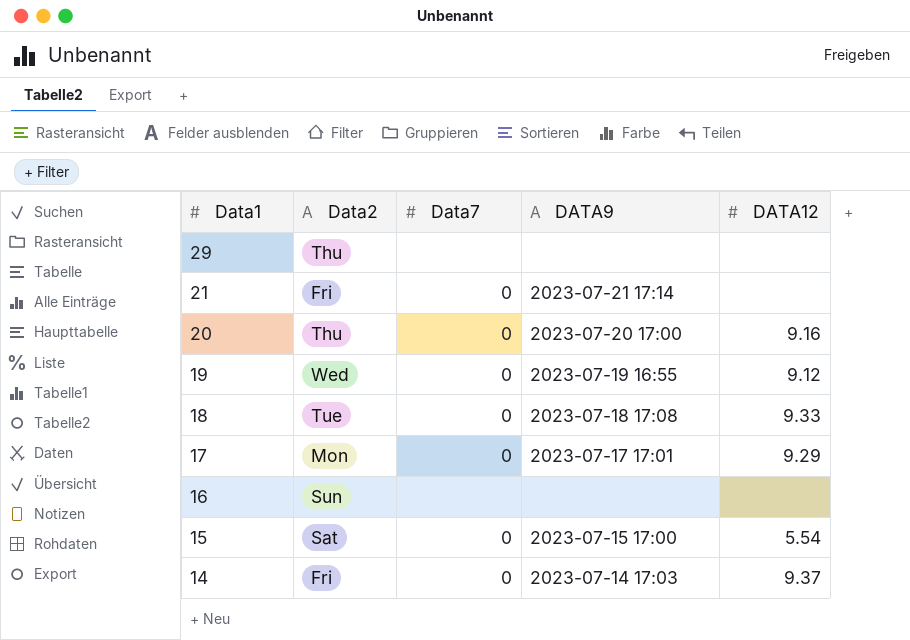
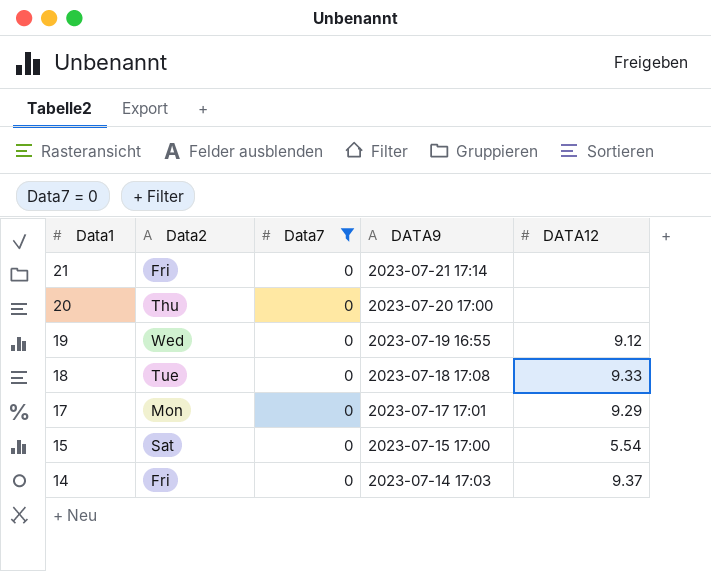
filter: none -> Data7 = 0
20 | DATA12: 9.16 -> none

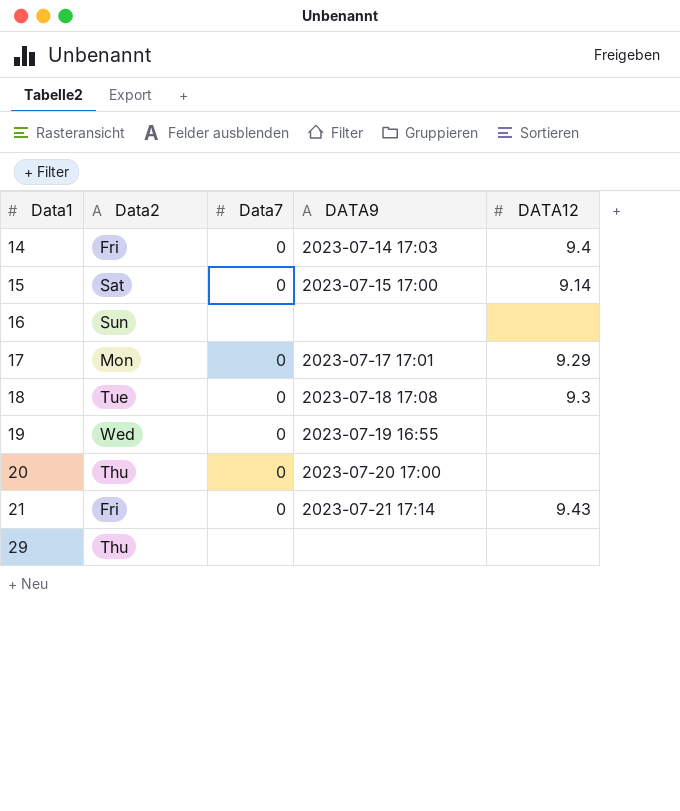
filter: Data7 = 0 -> none
row order: Data1 descending -> Data1 ascending
14 | DATA12: 9.37 -> 9.4
15 | DATA12: 5.54 -> 9.14
18 | DATA12: 9.33 -> 9.3
19 | DATA12: 9.12 -> none
21 | DATA12: none -> 9.43

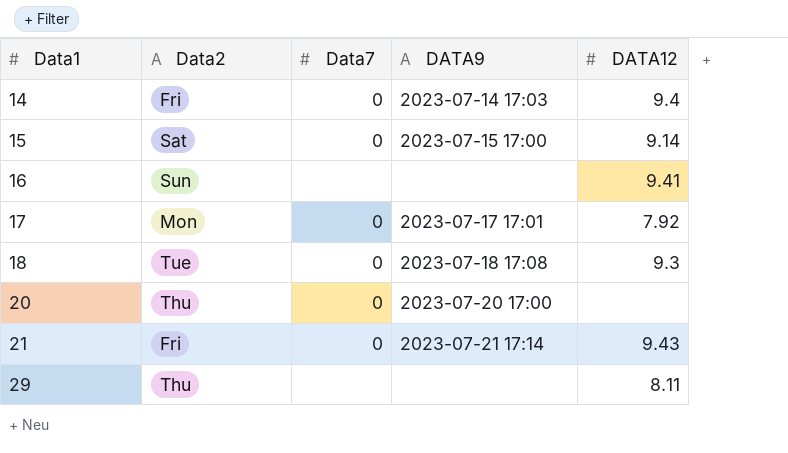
row 19: Wed | 0 | 2023-07-19 16:55 | none -> none
16 | DATA12: none -> 9.41
17 | DATA12: 9.29 -> 7.92
29 | DATA12: none -> 8.11

